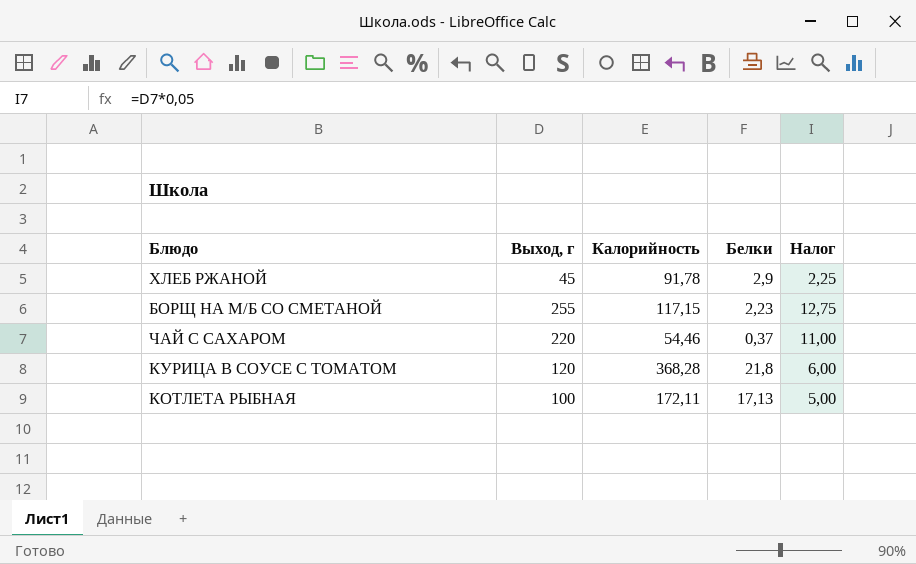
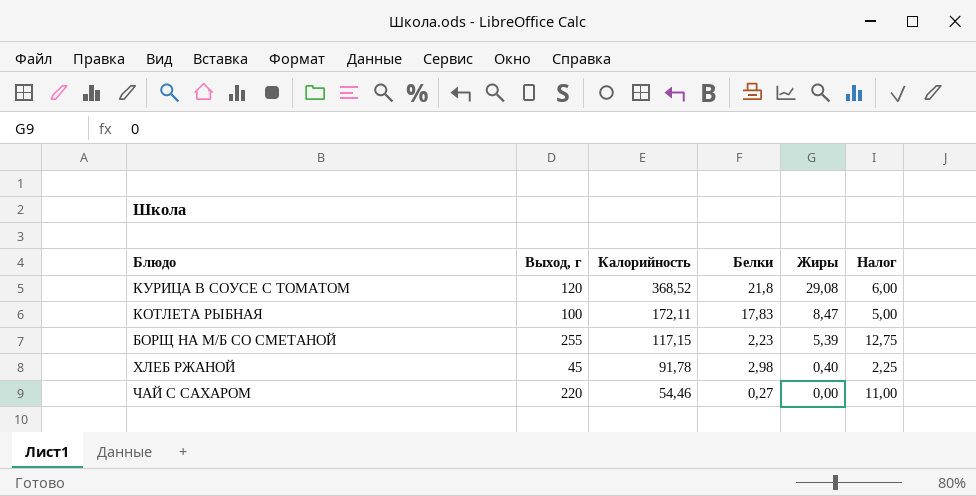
row order: none -> Калорийность descending
column Жиры | position: none -> 5
КУРИЦА В СОУСЕ С ТОМАТОМ | Калорийность: 368,28 -> 368,52
КОТЛЕТА РЫБНАЯ | Белки: 17,13 -> 17,83
ХЛЕБ РЖАНОЙ | Белки: 2,9 -> 2,98
ЧАЙ С САХАРОМ | Белки: 0,37 -> 0,27

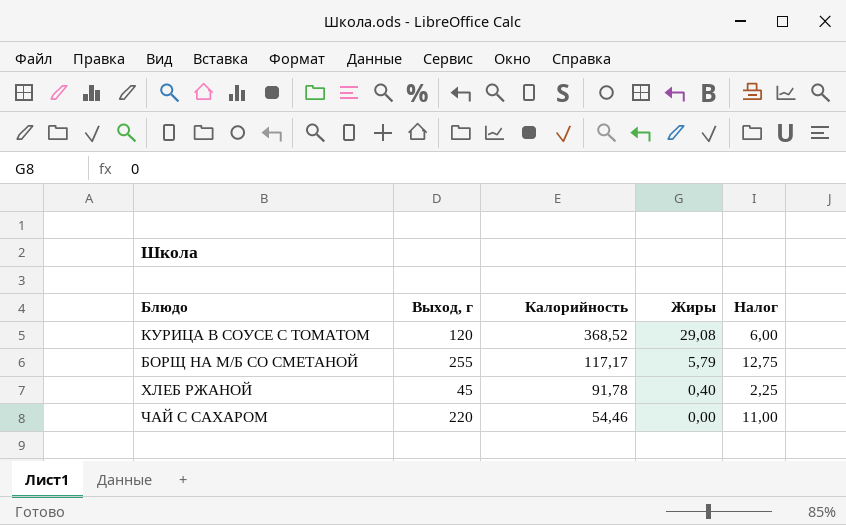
column Белки | position: 4 -> none
row КОТЛЕТА РЫБНАЯ: 100 | 172,11 | 17,83 | 8,47 | 5,00 -> none
БОРЩ НА М/Б СО СМЕТАНОЙ | Калорийность: 117,15 -> 117,17
БОРЩ НА М/Б СО СМЕТАНОЙ | Жиры: 5,39 -> 5,79

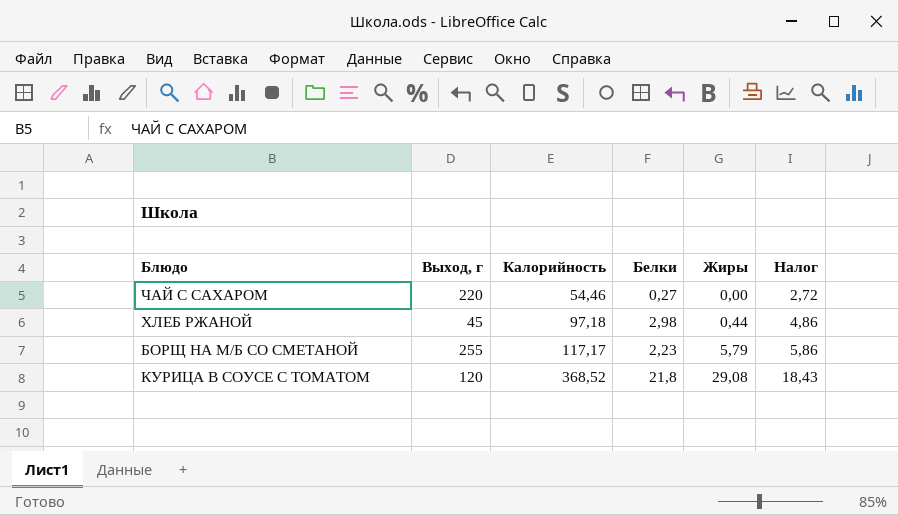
row order: Калорийность descending -> Калорийность ascending
column Белки | position: none -> 4
column Налог | formula: [Выход, г] * 0,05 -> [Калорийность] * 0,05
ХЛЕБ РЖАНОЙ | Калорийность: 91,78 -> 97,18
ХЛЕБ РЖАНОЙ | Жиры: 0,40 -> 0,44

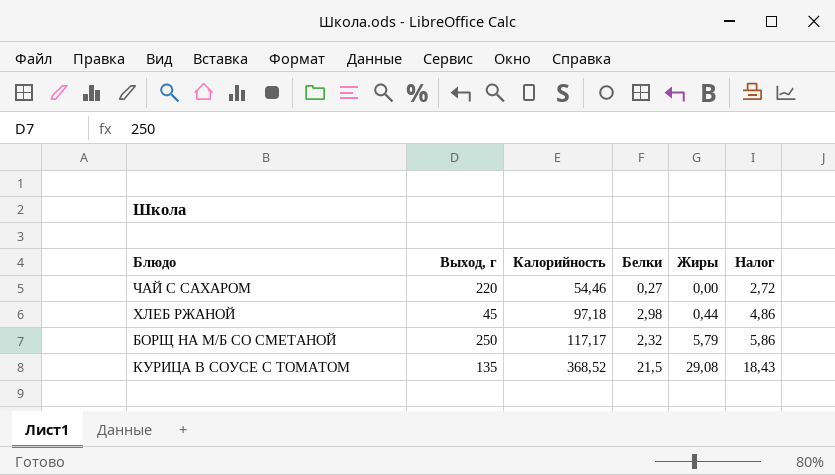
БОРЩ НА М/Б СО СМЕТАНОЙ | Выход, г: 255 -> 250
БОРЩ НА М/Б СО СМЕТАНОЙ | Белки: 2,23 -> 2,32
КУРИЦА В СОУСЕ С ТОМАТОМ | Выход, г: 120 -> 135
КУРИЦА В СОУСЕ С ТОМАТОМ | Белки: 21,8 -> 21,5

